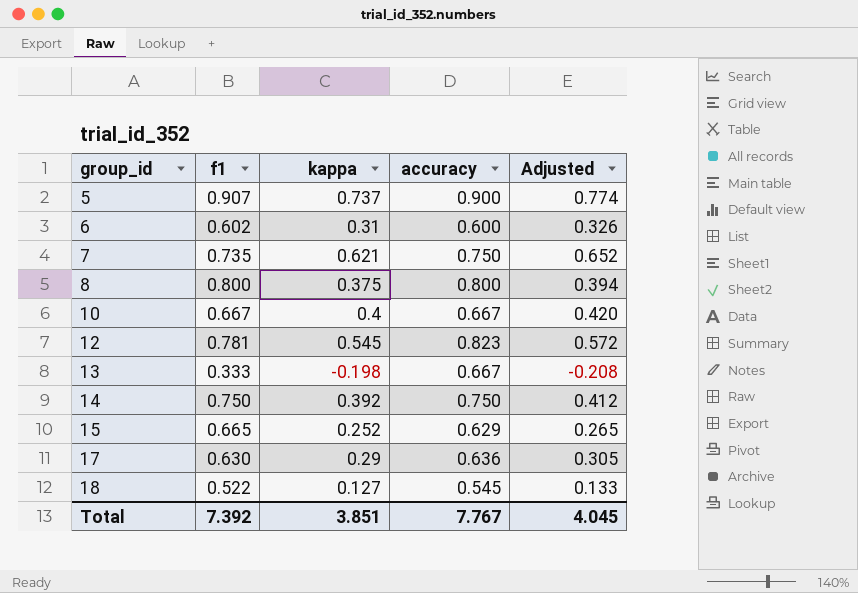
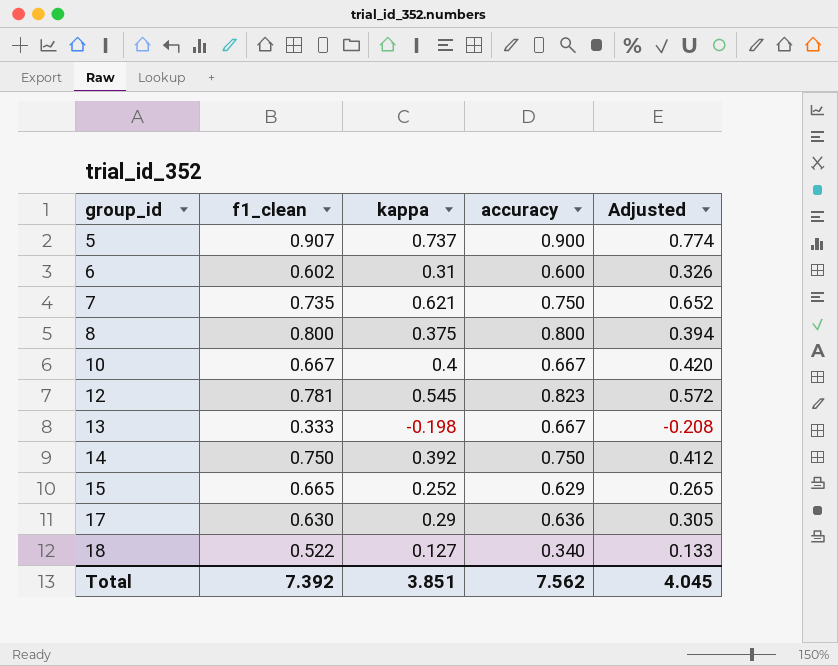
column name: f1 -> f1_clean
18 | accuracy: 0.545 -> 0.340
Total | accuracy: 7.767 -> 7.562

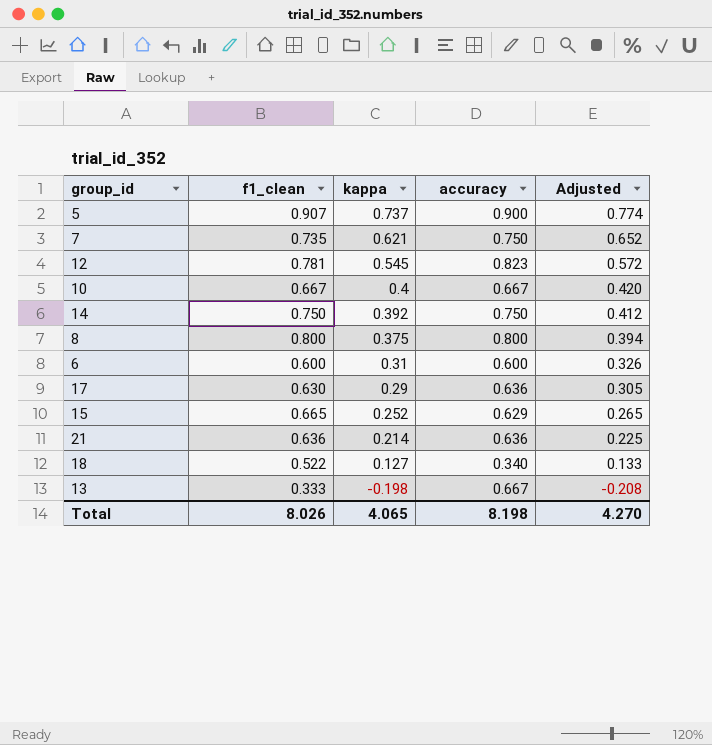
row order: group_id ascending -> kappa descending
6 | f1_clean: 0.602 -> 0.600
row 21: none -> 0.636 | 0.214 | 0.636 | 0.225
Total | f1_clean: 7.392 -> 8.026
Total | kappa: 3.851 -> 4.065
Total | accuracy: 7.562 -> 8.198
Total | Adjusted: 4.045 -> 4.270

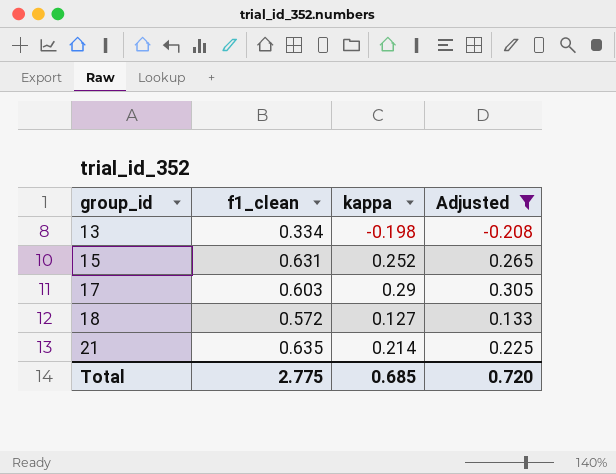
filter: none -> Adjusted <= 0.305
row order: kappa descending -> group_id ascending
column accuracy | position: 4 -> none
13 | f1_clean: 0.333 -> 0.334
15 | f1_clean: 0.665 -> 0.631
17 | f1_clean: 0.630 -> 0.603
18 | f1_clean: 0.522 -> 0.572
21 | f1_clean: 0.636 -> 0.635
Total | f1_clean: 8.026 -> 2.775
Total | kappa: 4.065 -> 0.685
Total | Adjusted: 4.270 -> 0.720

